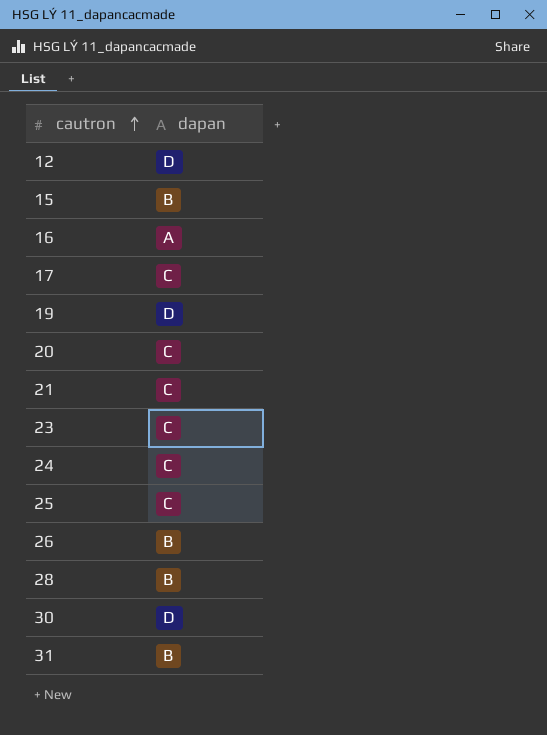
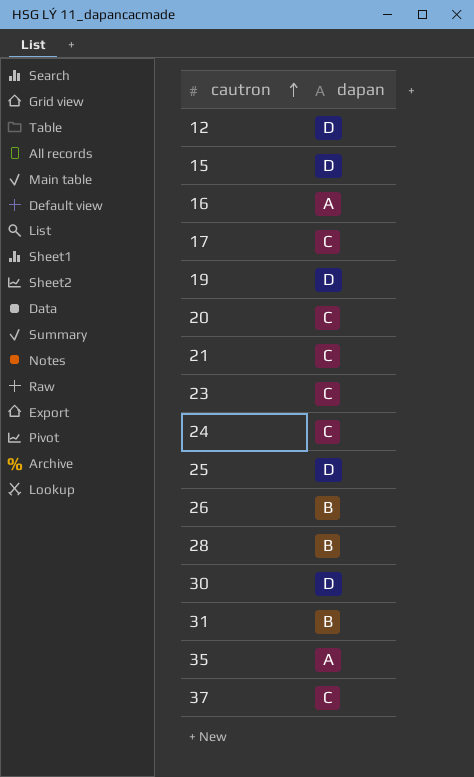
15 | dapan: B -> D
25 | dapan: C -> D
row 35: none -> A
row 37: none -> C

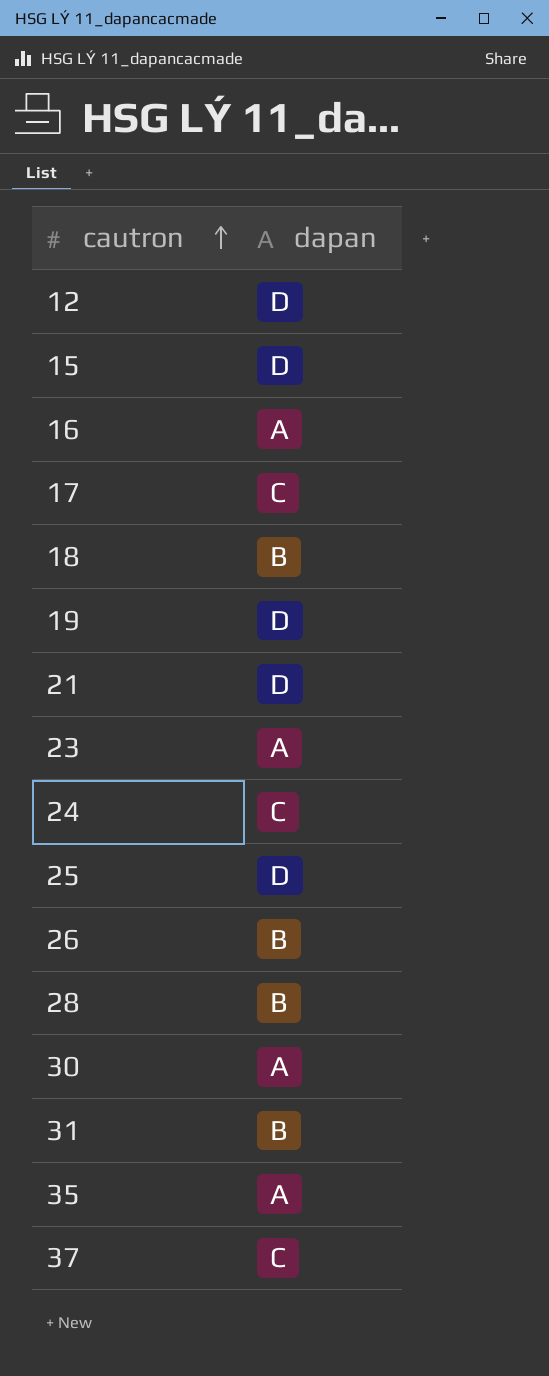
row 20: C -> none
row 18: none -> B
21 | dapan: C -> D
23 | dapan: C -> A
30 | dapan: D -> A

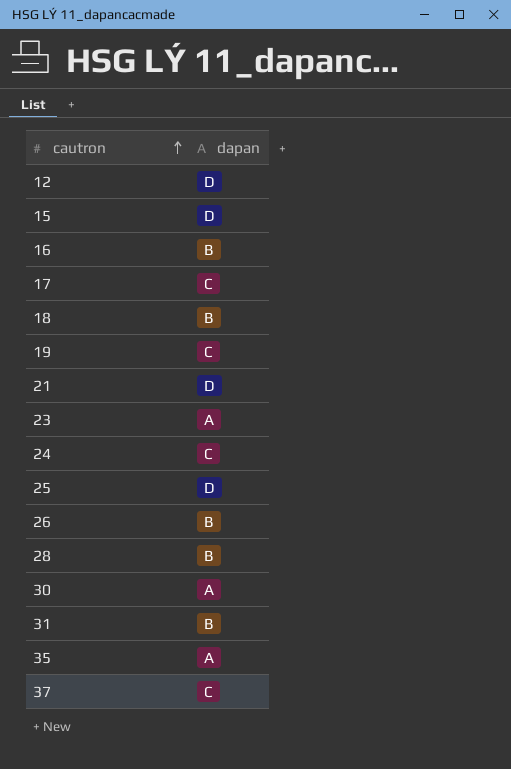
16 | dapan: A -> B
19 | dapan: D -> C

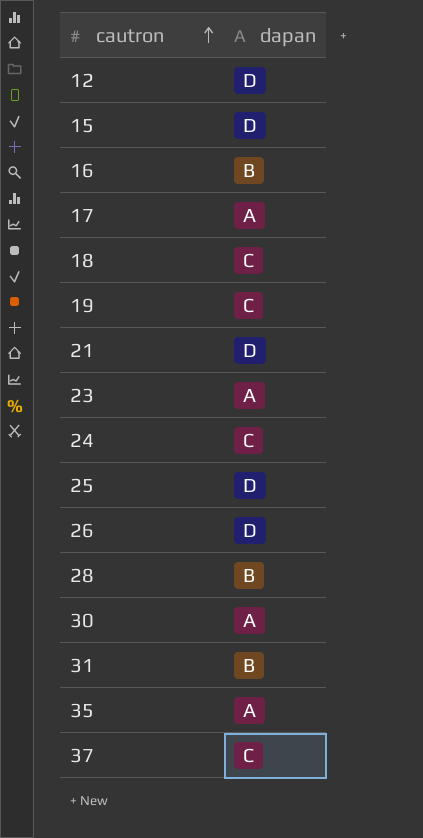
17 | dapan: C -> A
18 | dapan: B -> C
26 | dapan: B -> D

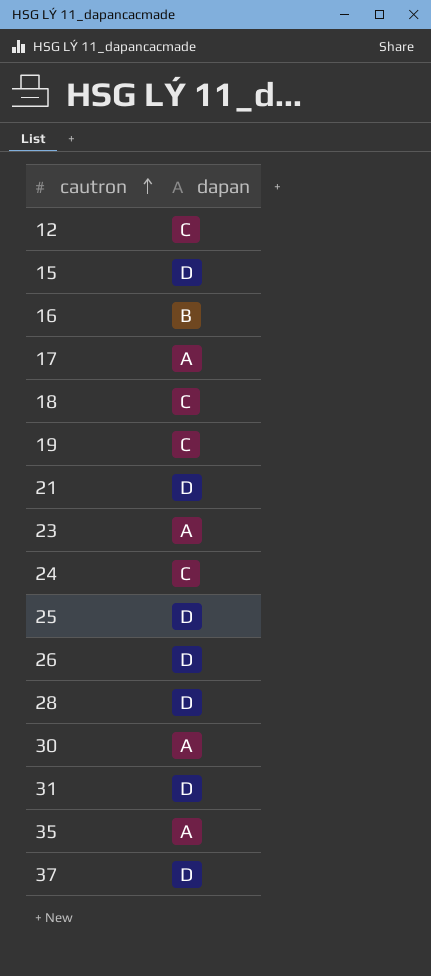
12 | dapan: D -> C
28 | dapan: B -> D
31 | dapan: B -> D
37 | dapan: C -> D

